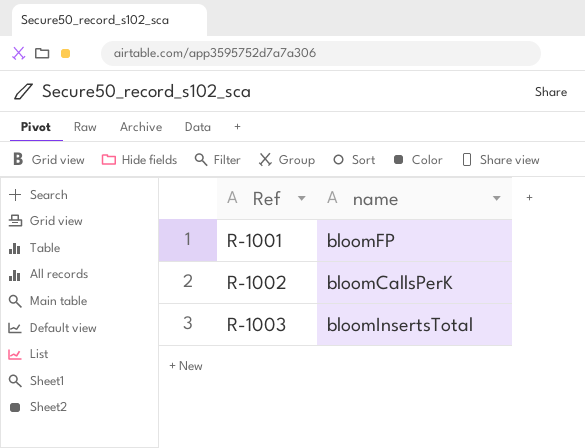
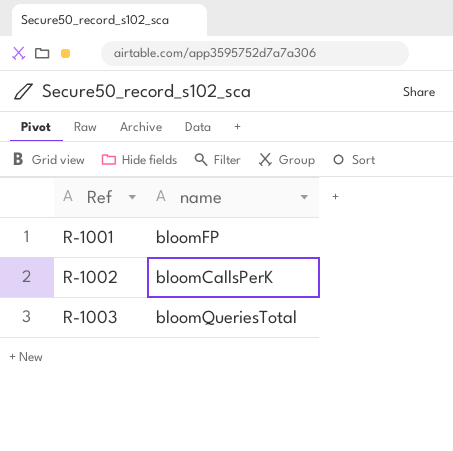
R-1003 | name: bloomInsertsTotal -> bloomQueriesTotal

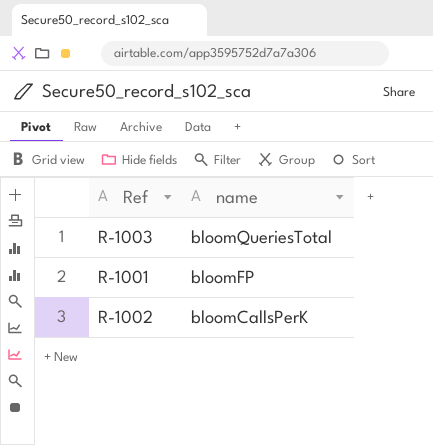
row order: Ref ascending -> name descending

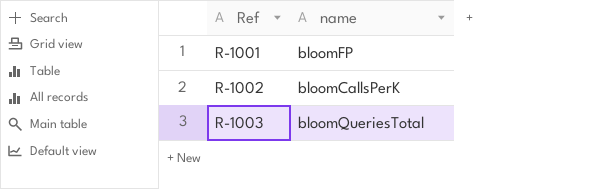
row order: name descending -> Ref ascending

